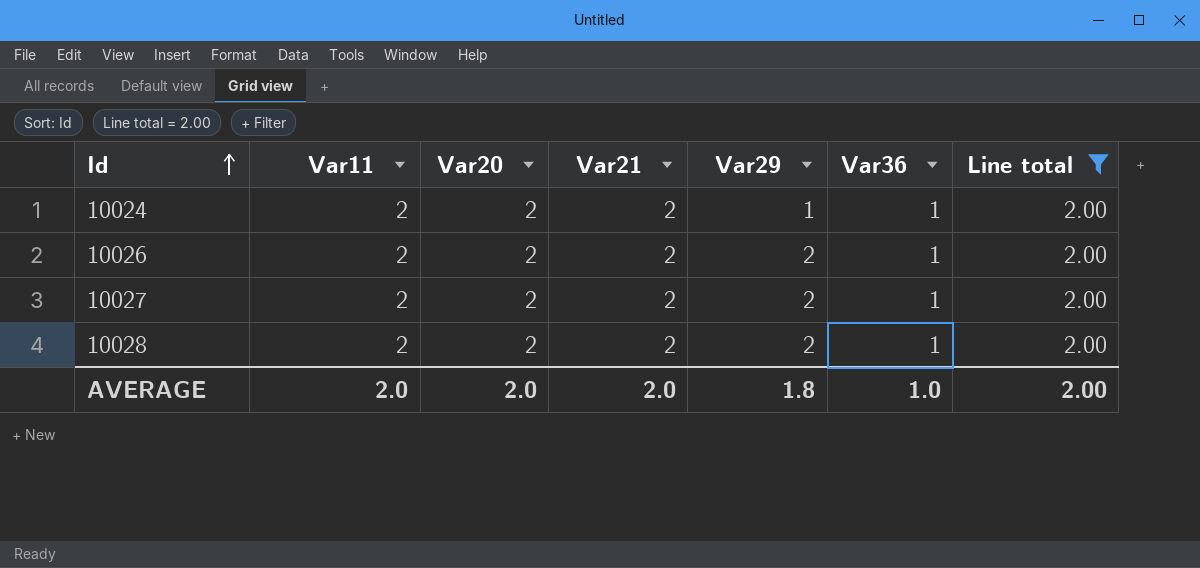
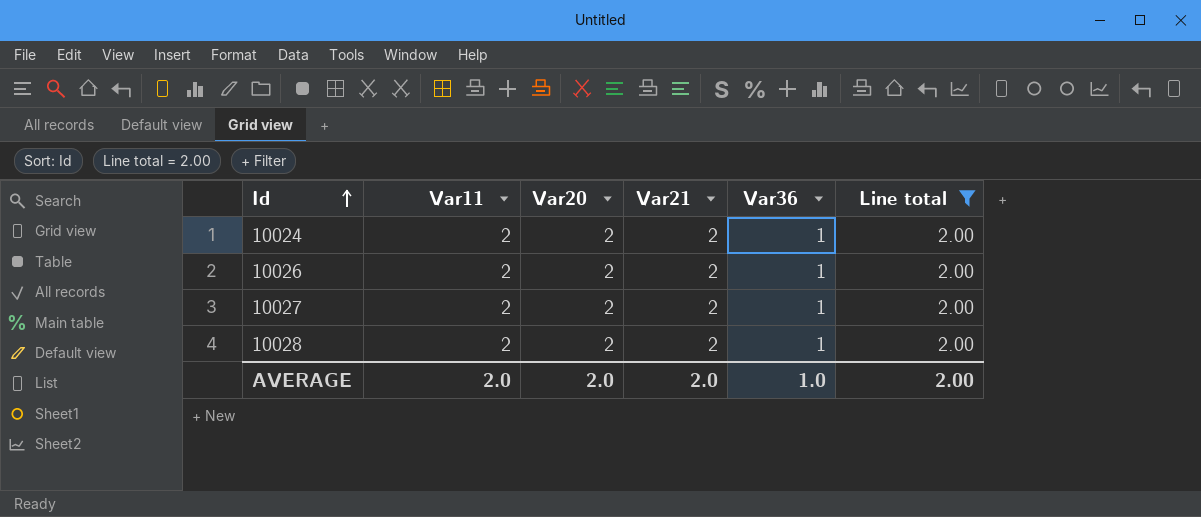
column Var29 | position: 5 -> none

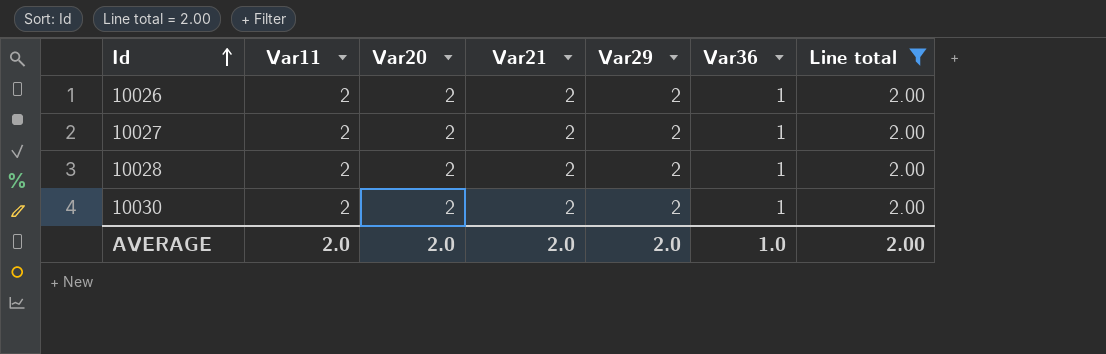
column Var29 | position: none -> 5
row 10024: 2 | 2 | 2 | 1 | 2.00 -> none
row 10030: none -> 2 | 2 | 2 | 2 | 1 | 2.00

